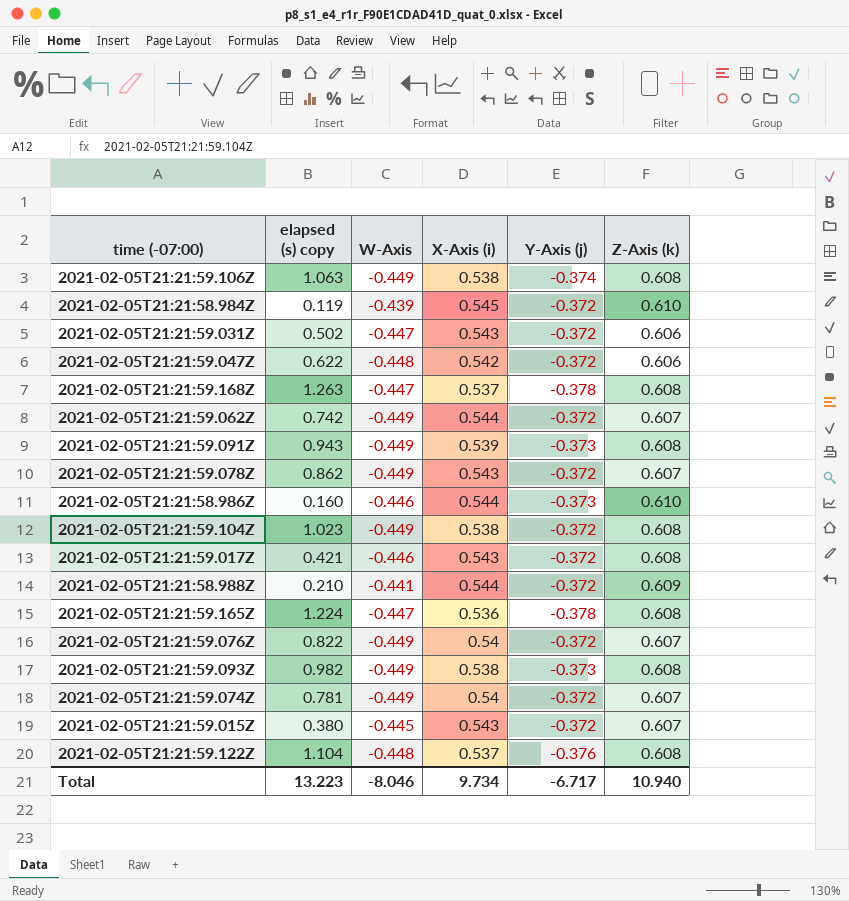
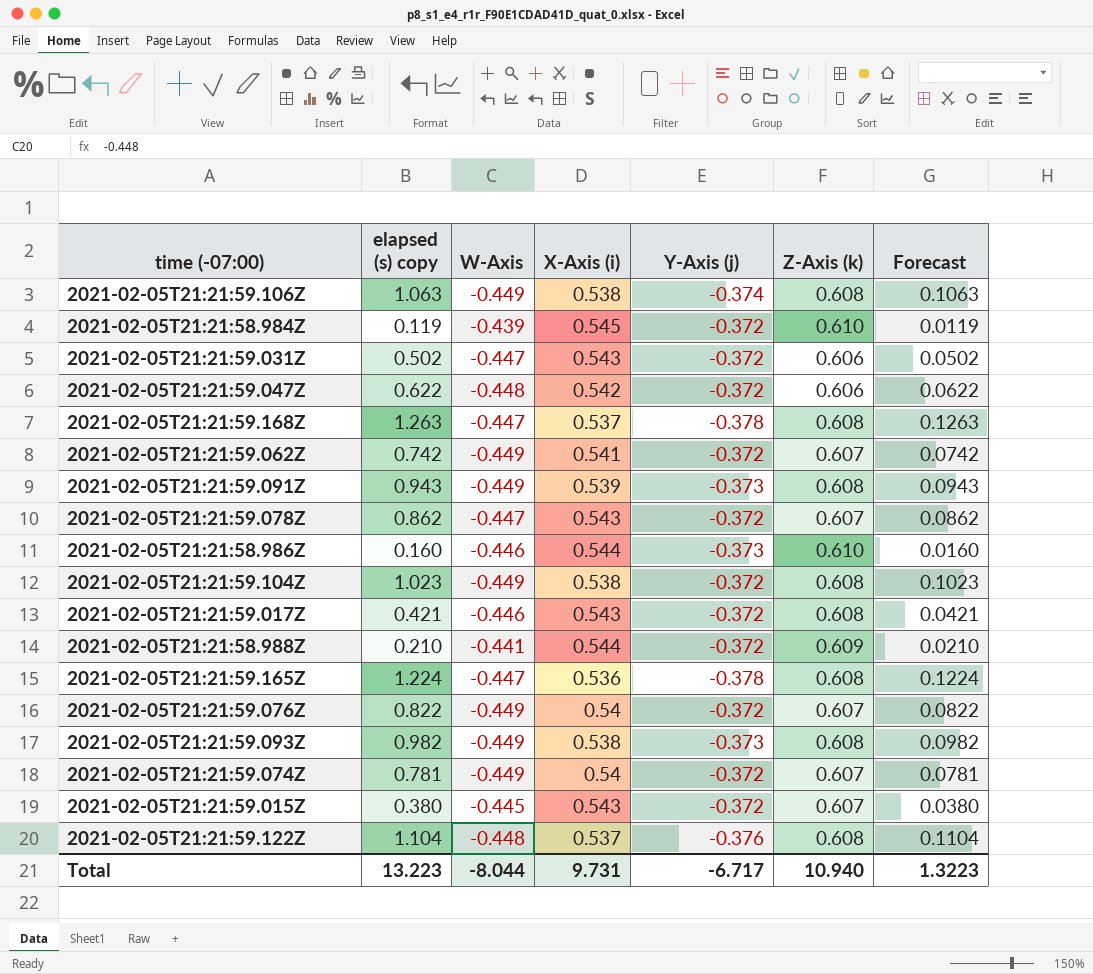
column Forecast | formula: none -> [elapsed (s) copy] * 0.1
2021-02-05T21:21:59.062Z | X-Axis (i): 0.544 -> 0.541
2021-02-05T21:21:59.078Z | W-Axis: -0.449 -> -0.447
Total | W-Axis: -8.046 -> -8.044
Total | X-Axis (i): 9.734 -> 9.731

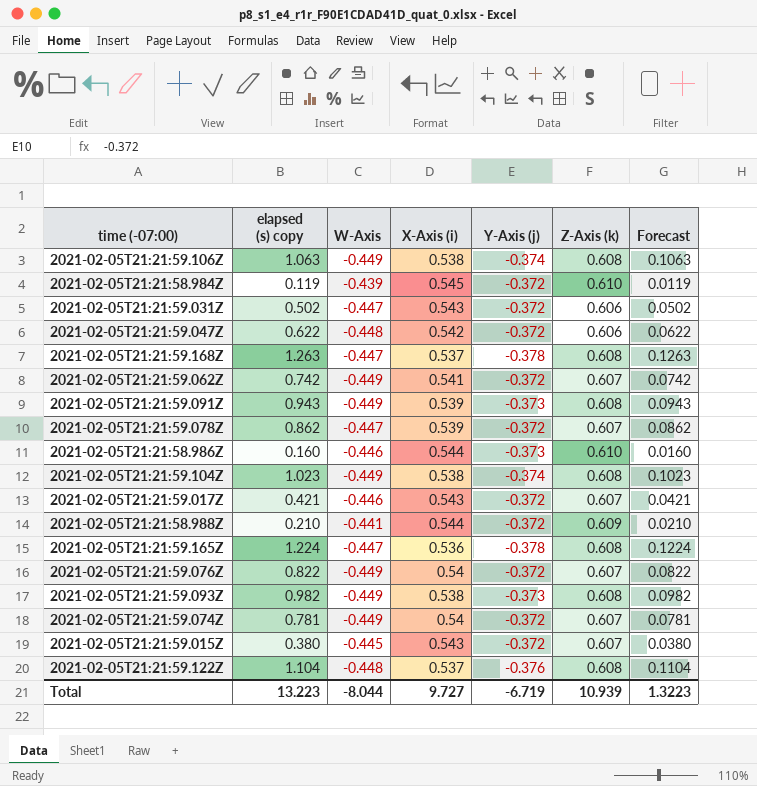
2021-02-05T21:21:59.078Z | X-Axis (i): 0.543 -> 0.539
2021-02-05T21:21:59.104Z | Y-Axis (j): -0.372 -> -0.374
2021-02-05T21:21:59.017Z | Z-Axis (k): 0.608 -> 0.607
Total | X-Axis (i): 9.731 -> 9.727
Total | Y-Axis (j): -6.717 -> -6.719
Total | Z-Axis (k): 10.940 -> 10.939

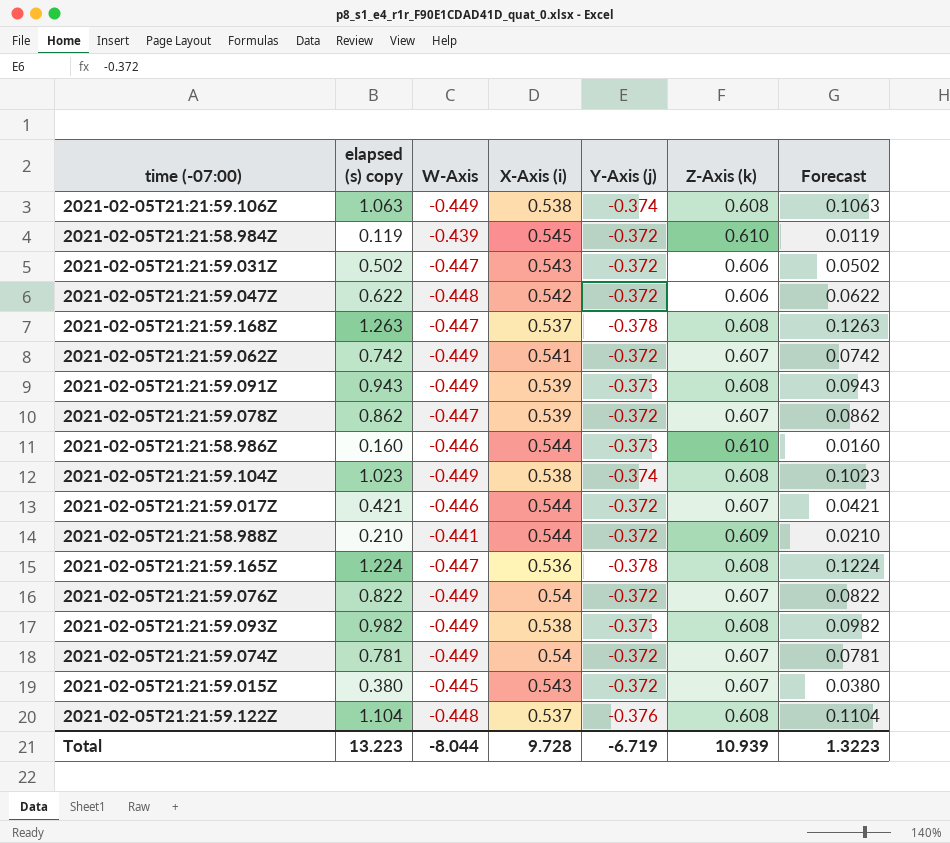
2021-02-05T21:21:59.017Z | X-Axis (i): 0.543 -> 0.544
Total | X-Axis (i): 9.727 -> 9.728

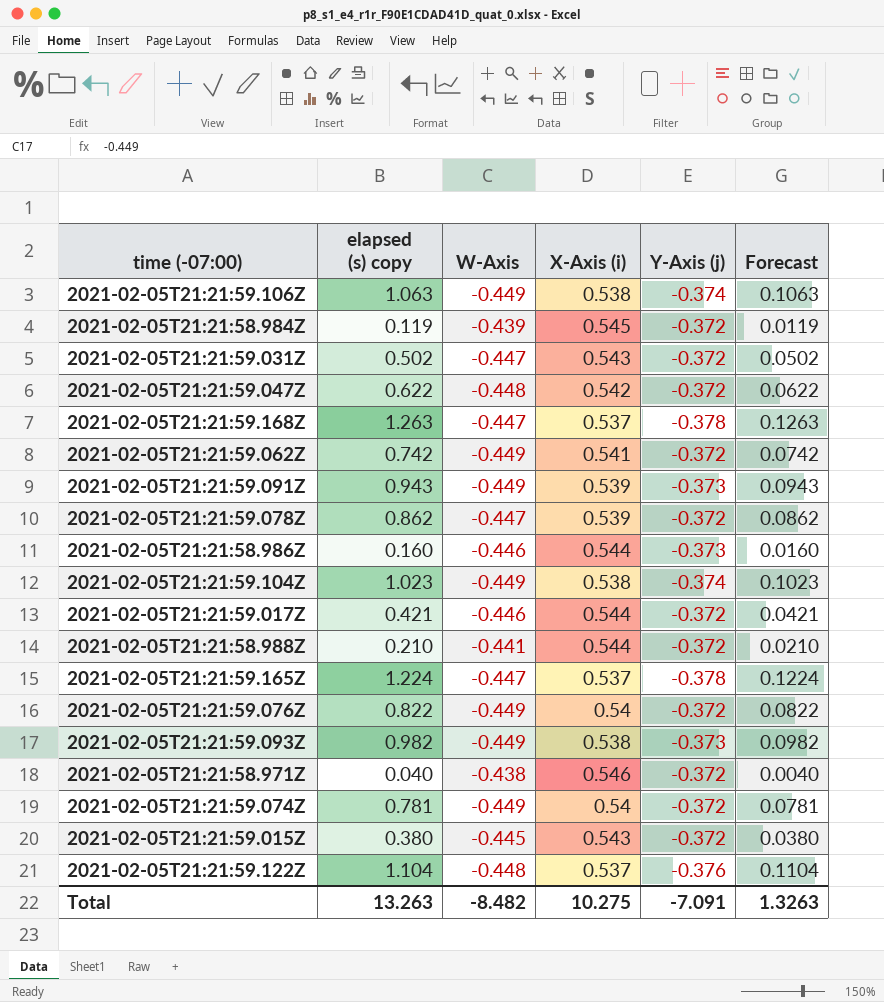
column Z-Axis (k) | position: 6 -> none
2021-02-05T21:21:59.165Z | X-Axis (i): 0.536 -> 0.537
row 2021-02-05T21:21:58.971Z: none -> 0.040 | -0.438 | 0.546 | -0.372 | 0.0040
Total | elapsed (s) copy: 13.223 -> 13.263
Total | W-Axis: -8.044 -> -8.482
Total | X-Axis (i): 9.728 -> 10.275
Total | Y-Axis (j): -6.719 -> -7.091
Total | Forecast: 1.3223 -> 1.3263

